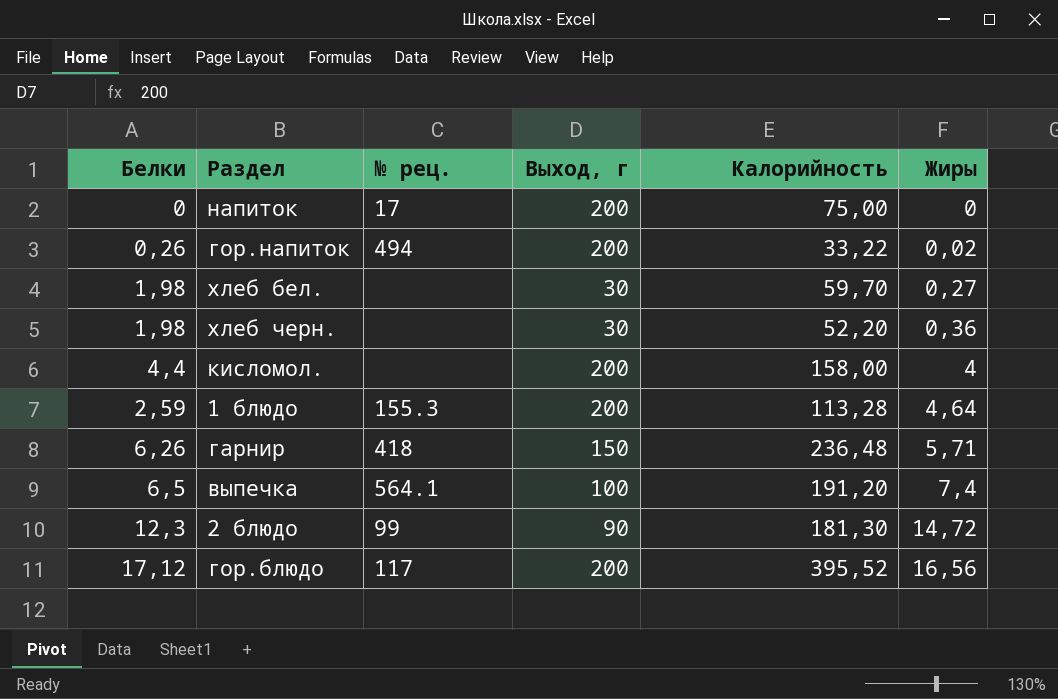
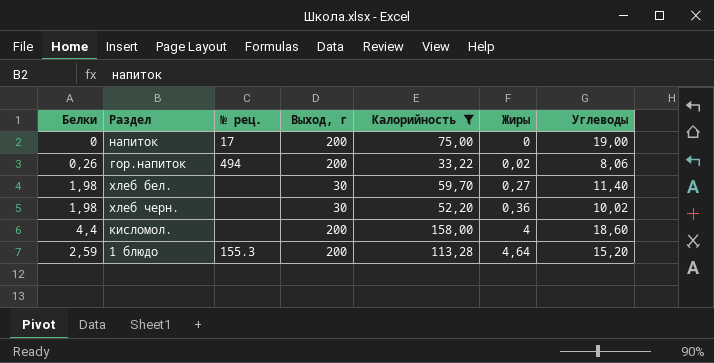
filter: none -> Калорийность <= 158,00
column Углеводы | position: none -> 7

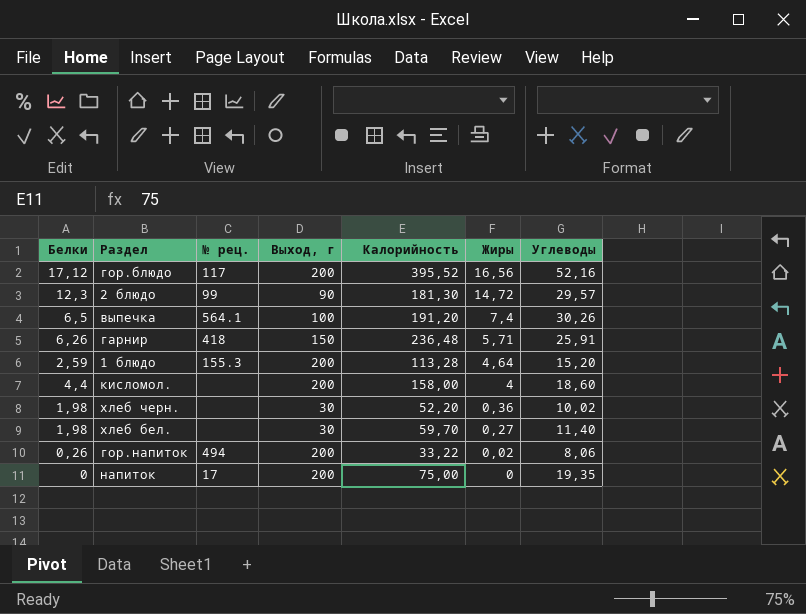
filter: Калорийность <= 158,00 -> none
row order: Жиры ascending -> Жиры descending
напиток | Углеводы: 19,00 -> 19,35

